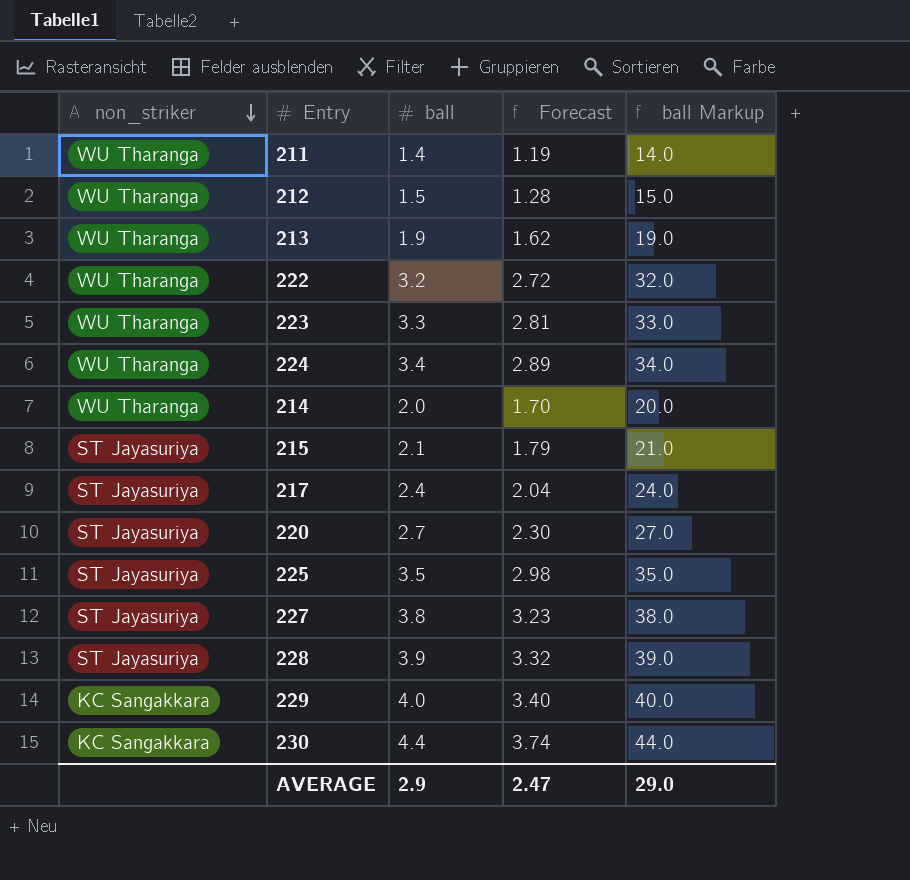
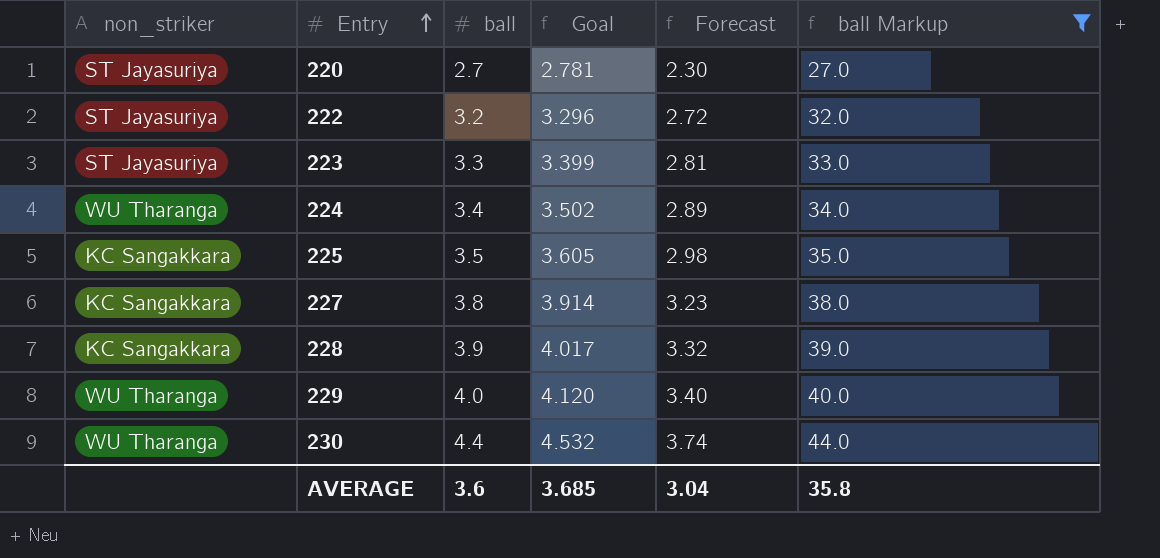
filter: none -> ball Markup >= 27.0
row order: non_striker descending -> Entry ascending
column Goal | formula: none -> [ball] * 1.03
222 | non_striker: WU Tharanga -> ST Jayasuriya
223 | non_striker: WU Tharanga -> ST Jayasuriya
225 | non_striker: ST Jayasuriya -> KC Sangakkara
227 | non_striker: ST Jayasuriya -> KC Sangakkara
228 | non_striker: ST Jayasuriya -> KC Sangakkara
229 | non_striker: KC Sangakkara -> WU Tharanga
230 | non_striker: KC Sangakkara -> WU Tharanga
AVERAGE | ball: 2.9 -> 3.6
AVERAGE | Forecast: 2.47 -> 3.04
AVERAGE | ball Markup: 29.0 -> 35.8

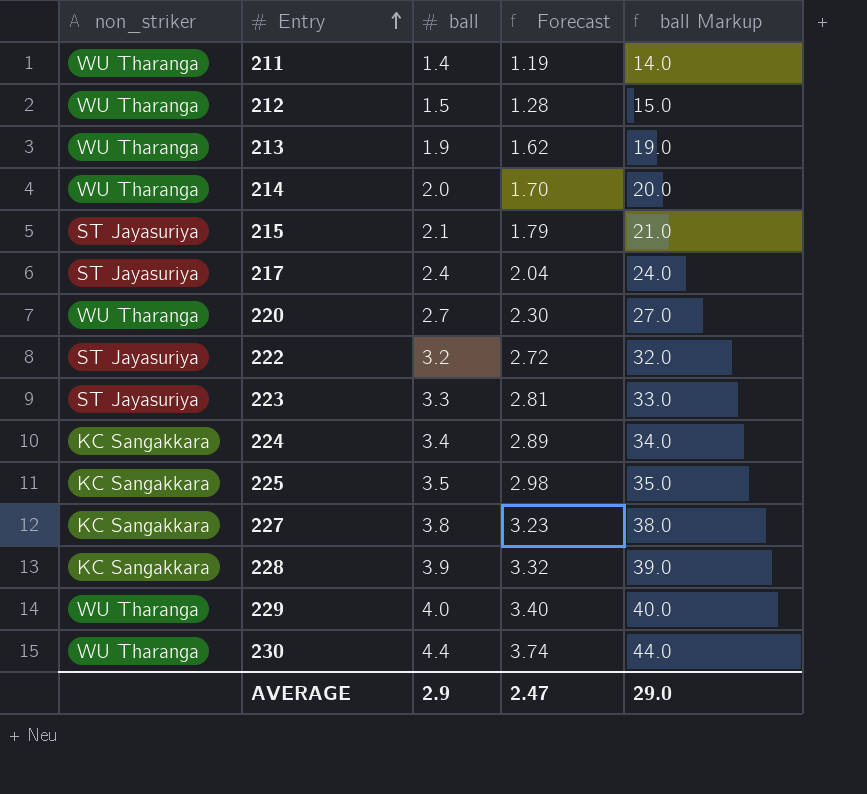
filter: ball Markup >= 27.0 -> none
column Goal | formula: [ball] * 1.03 -> none
220 | non_striker: ST Jayasuriya -> WU Tharanga
224 | non_striker: WU Tharanga -> KC Sangakkara
AVERAGE | ball: 3.6 -> 2.9
AVERAGE | Forecast: 3.04 -> 2.47
AVERAGE | ball Markup: 35.8 -> 29.0

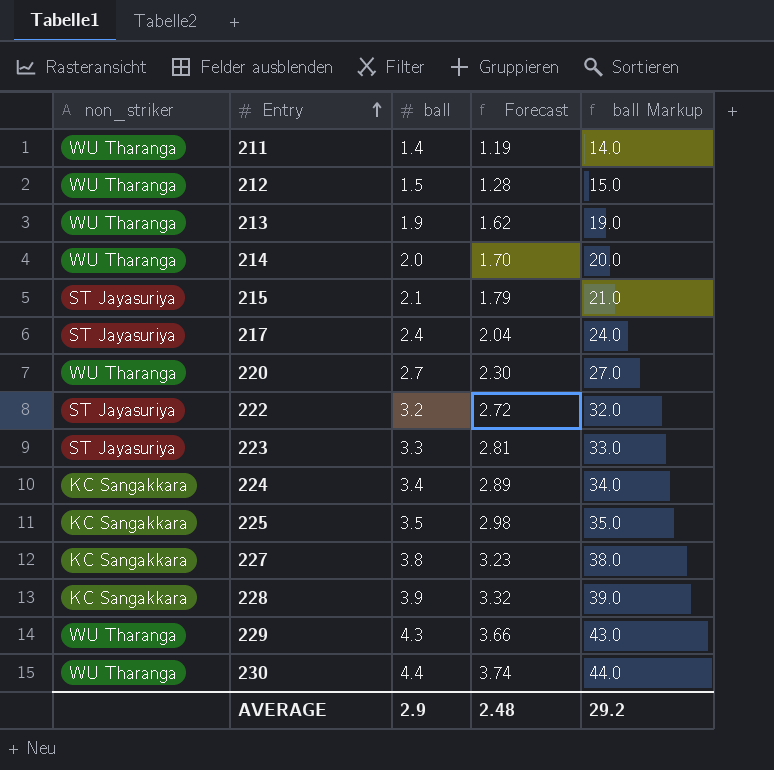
229 | ball: 4.0 -> 4.3
229 | Forecast: 3.40 -> 3.66
229 | ball Markup: 40.0 -> 43.0
AVERAGE | Forecast: 2.47 -> 2.48
AVERAGE | ball Markup: 29.0 -> 29.2

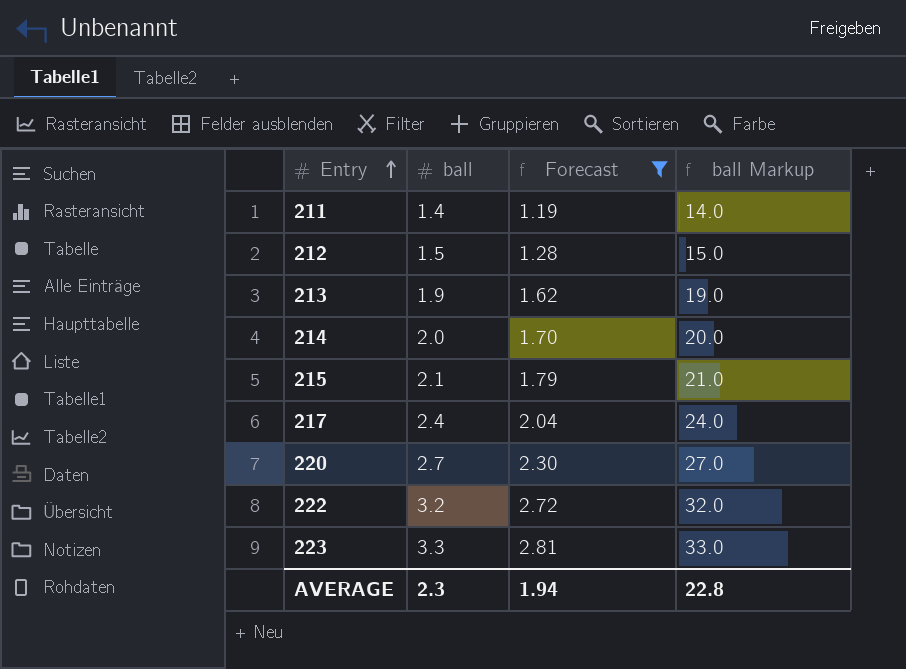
filter: none -> Forecast <= 2.81
column non_striker | position: 1 -> none
AVERAGE | ball: 2.9 -> 2.3
AVERAGE | Forecast: 2.48 -> 1.94
AVERAGE | ball Markup: 29.2 -> 22.8

